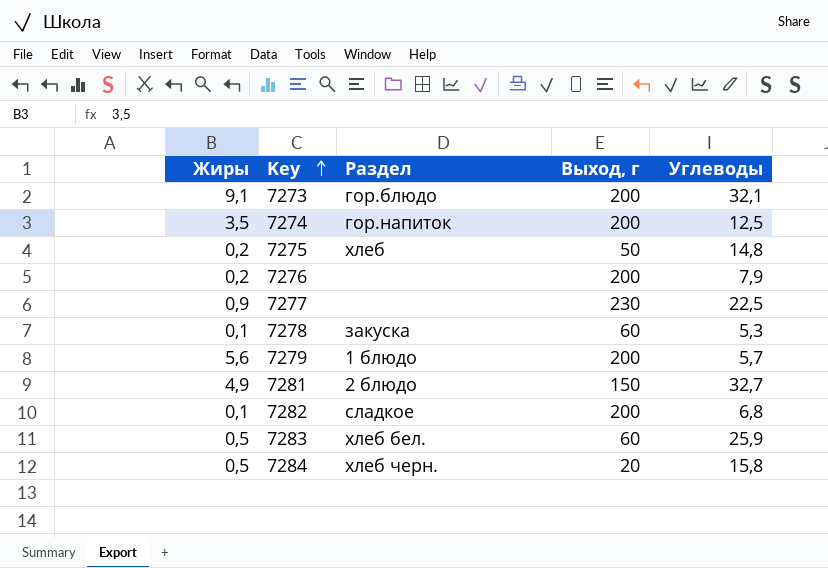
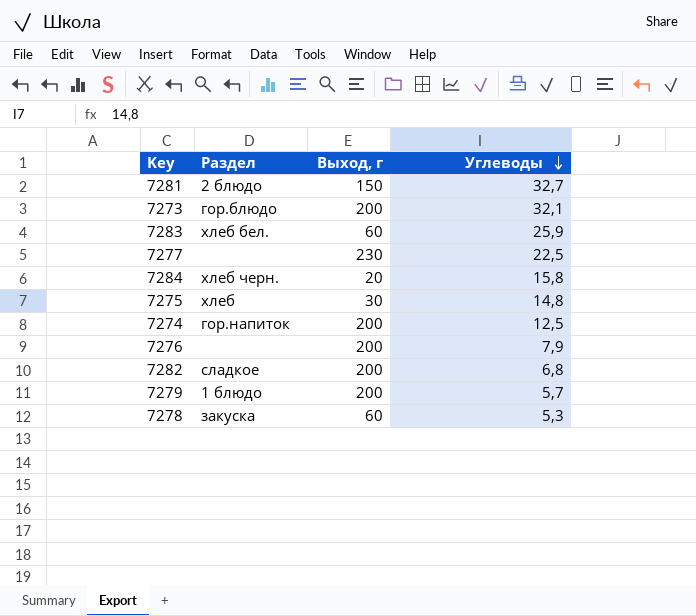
row order: Key ascending -> Углеводы descending
column Жиры | position: 1 -> none
7275 | Выход, г: 50 -> 30

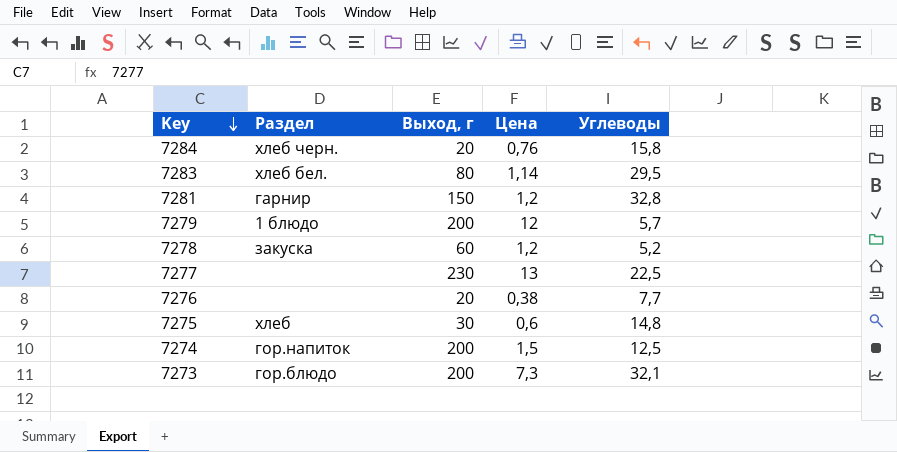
row order: Углеводы descending -> Key descending
column Цена | position: none -> 4
row 7282: сладкое | 200 | 6,8 -> none
7283 | Выход, г: 60 -> 80
7283 | Углеводы: 25,9 -> 29,5
7281 | Раздел: 2 блюдо -> гарнир
7281 | Углеводы: 32,7 -> 32,8
7278 | Углеводы: 5,3 -> 5,2
7276 | Выход, г: 200 -> 20
7276 | Углеводы: 7,9 -> 7,7

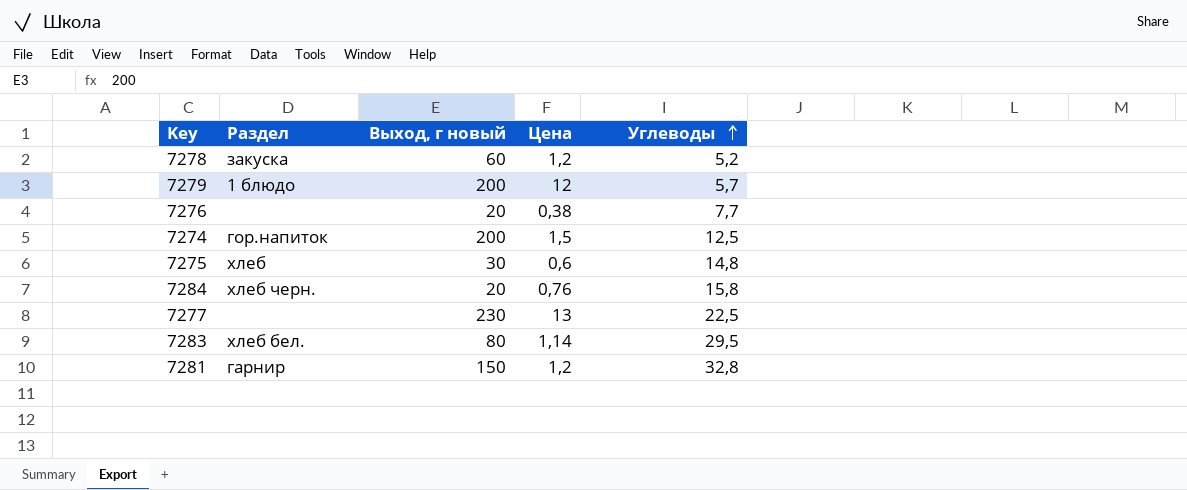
row order: Key descending -> Углеводы ascending
column name: Выход, г -> Выход, г новый
row 7273: гор.блюдо | 200 | 7,3 | 32,1 -> none

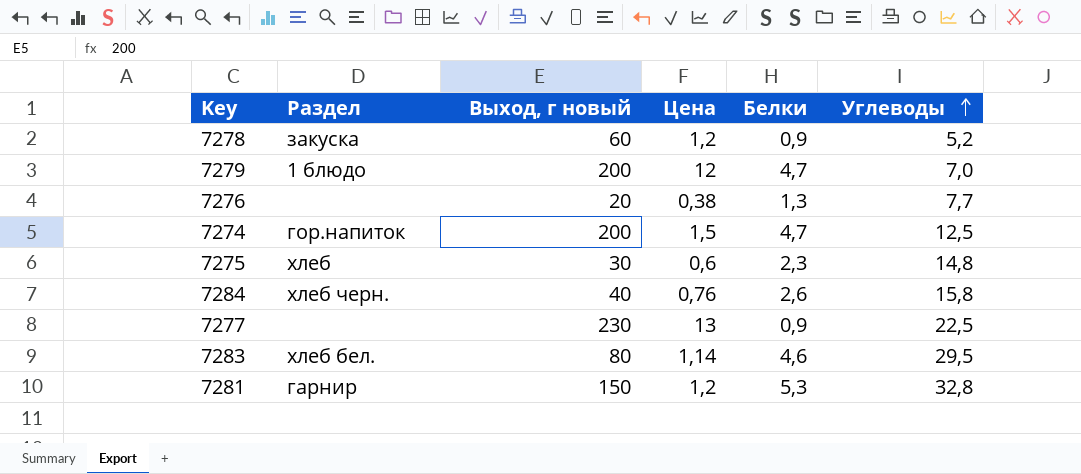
column Белки | position: none -> 5
7279 | Углеводы: 5,7 -> 7,0
7284 | Выход, г новый: 20 -> 40

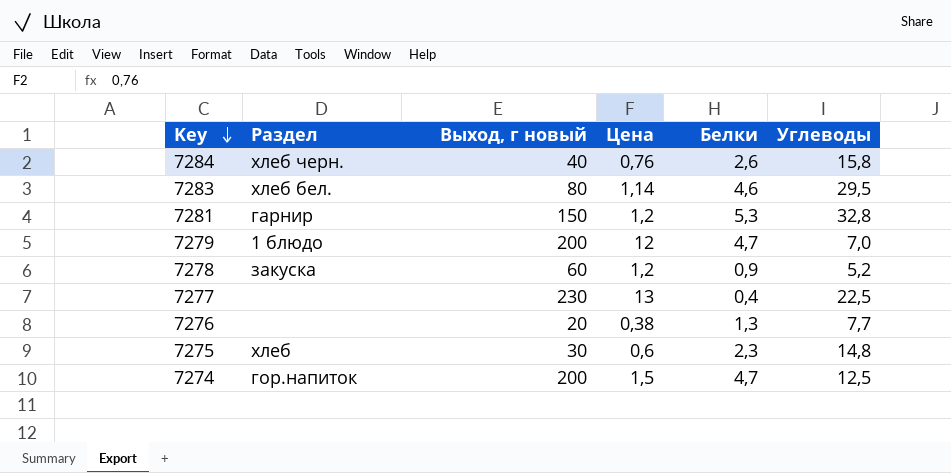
row order: Углеводы ascending -> Key descending
7277 | Белки: 0,9 -> 0,4

